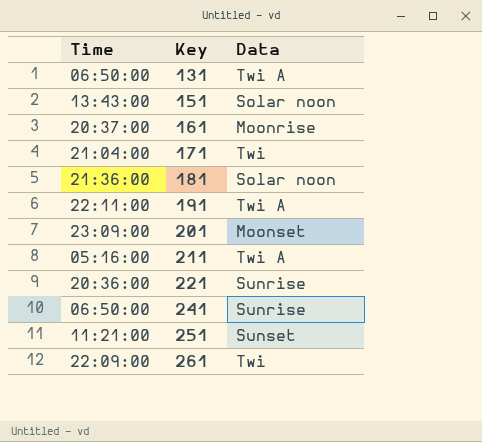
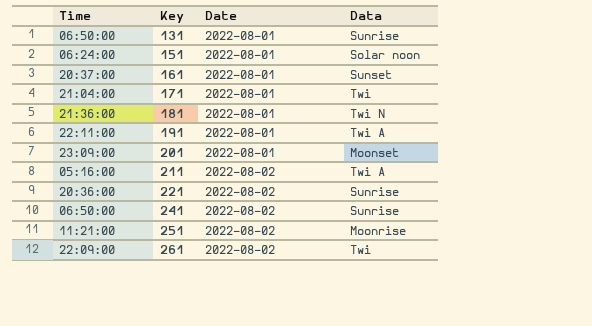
column Date | position: none -> 3
131 | Data: Twi A -> Sunrise
151 | Time: 13:43:00 -> 06:24:00
161 | Data: Moonrise -> Sunset
181 | Data: Solar noon -> Twi N
251 | Data: Sunset -> Moonrise

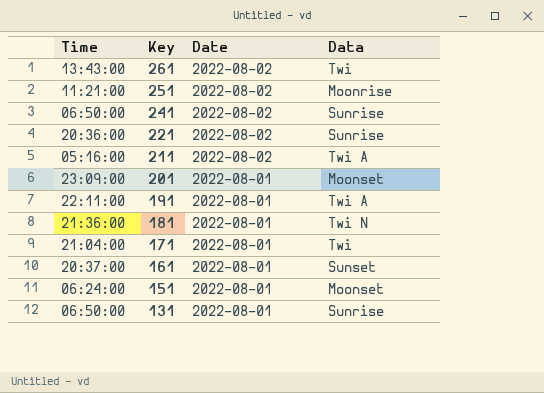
row order: Key ascending -> Key descending
261 | Time: 22:09:00 -> 13:43:00
151 | Data: Solar noon -> Moonset

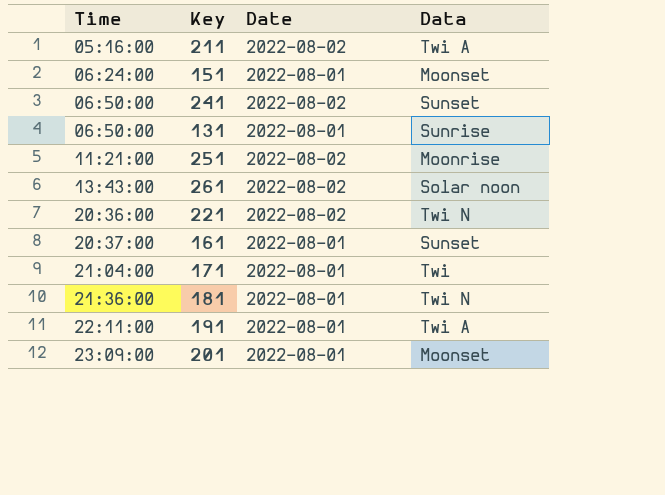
row order: Key descending -> Time ascending
241 | Data: Sunrise -> Sunset
261 | Data: Twi -> Solar noon
221 | Data: Sunrise -> Twi N

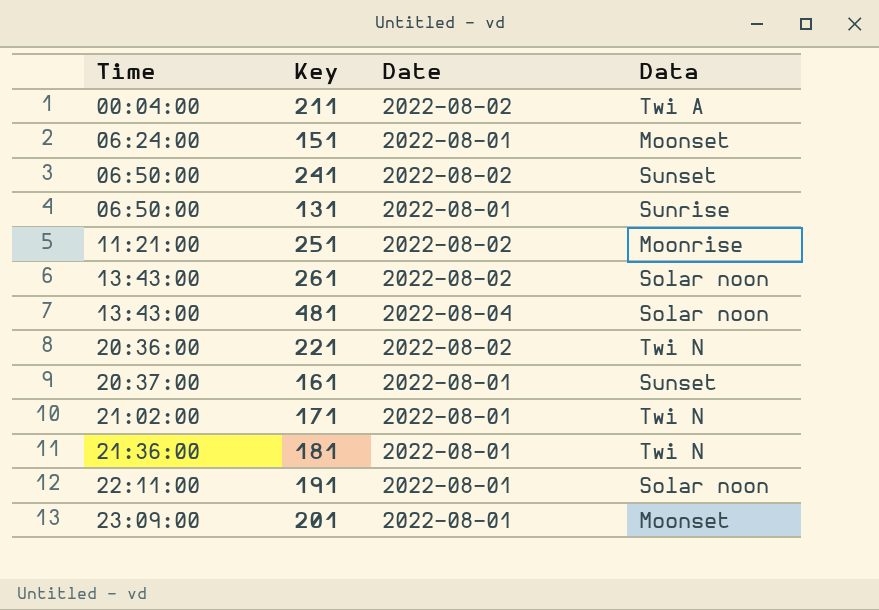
211 | Time: 05:16:00 -> 00:04:00
row 481: none -> 13:43:00 | 2022-08-04 | Solar noon
171 | Time: 21:04:00 -> 21:02:00
171 | Data: Twi -> Twi N
191 | Data: Twi A -> Solar noon

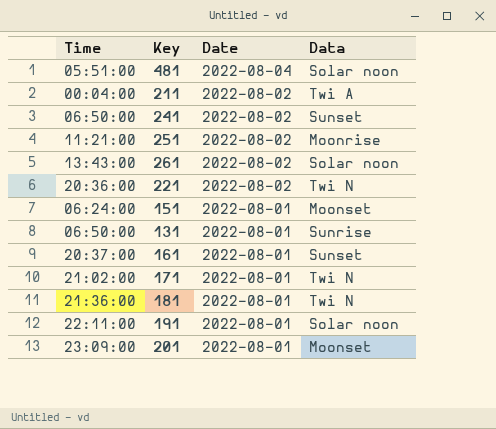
row order: Time ascending -> Date descending
481 | Time: 13:43:00 -> 05:51:00

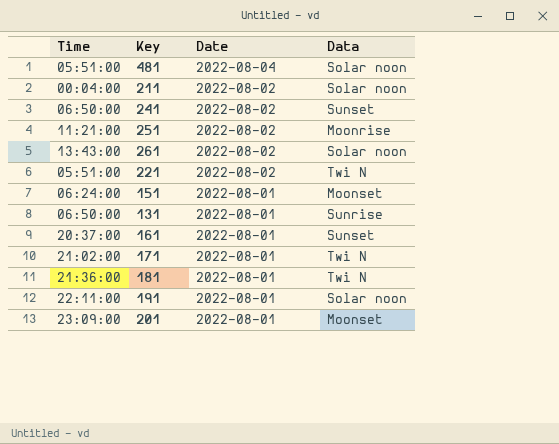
211 | Data: Twi A -> Solar noon
221 | Time: 20:36:00 -> 05:51:00

